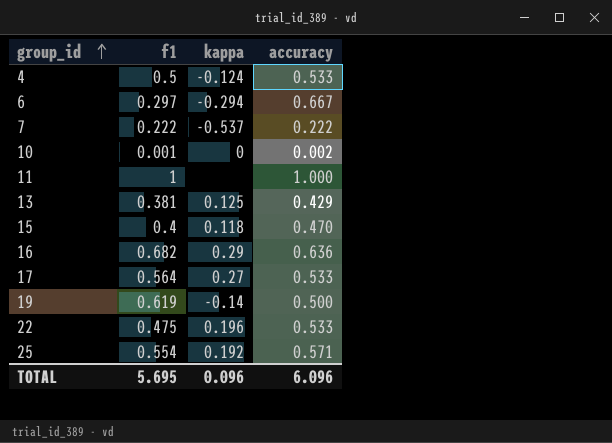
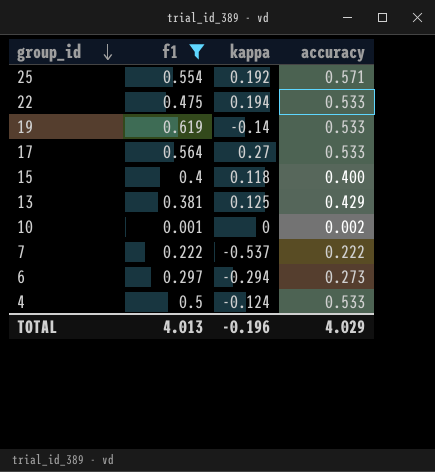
filter: none -> f1 <= 0.619
row order: group_id ascending -> group_id descending
22 | kappa: 0.196 -> 0.194
19 | accuracy: 0.500 -> 0.533
15 | accuracy: 0.470 -> 0.400
6 | accuracy: 0.667 -> 0.273
TOTAL | f1: 5.695 -> 4.013
TOTAL | kappa: 0.096 -> -0.196
TOTAL | accuracy: 6.096 -> 4.029

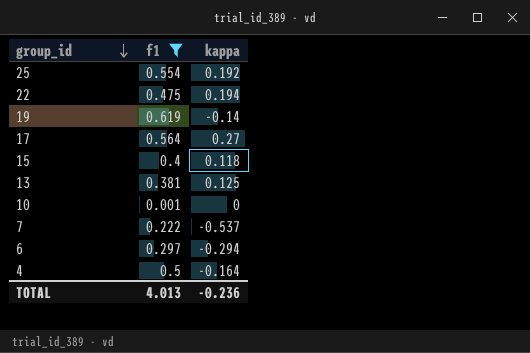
column accuracy | position: 4 -> none
4 | kappa: -0.124 -> -0.164
TOTAL | kappa: -0.196 -> -0.236

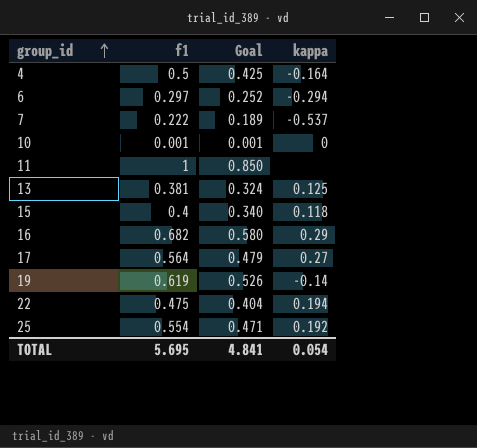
filter: f1 <= 0.619 -> none
row order: group_id descending -> group_id ascending
column Goal | formula: none -> [f1] * 0.85
TOTAL | f1: 4.013 -> 5.695
TOTAL | kappa: -0.236 -> 0.054

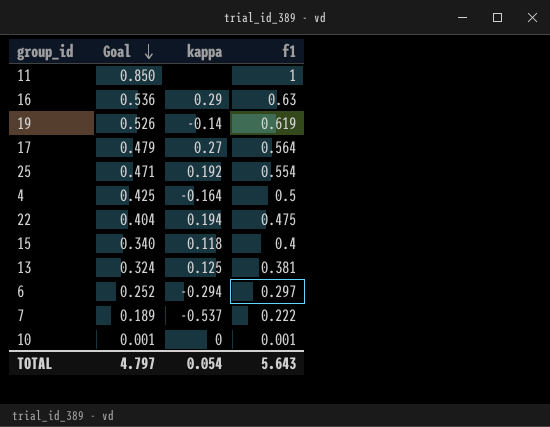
row order: group_id ascending -> Goal descending
column f1 | position: 2 -> 4
16 | Goal: 0.580 -> 0.536
16 | f1: 0.682 -> 0.63
TOTAL | Goal: 4.841 -> 4.797
TOTAL | f1: 5.695 -> 5.643

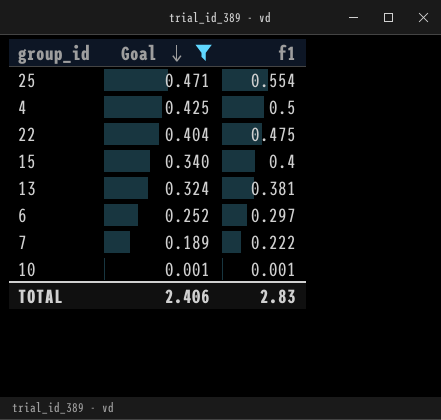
filter: none -> Goal <= 0.471
column kappa | position: 3 -> none
TOTAL | Goal: 4.797 -> 2.406
TOTAL | f1: 5.643 -> 2.83

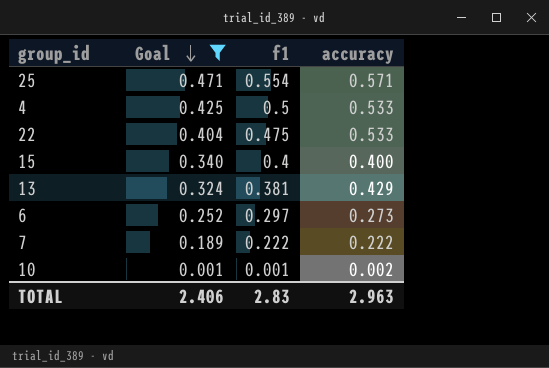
column accuracy | position: none -> 4

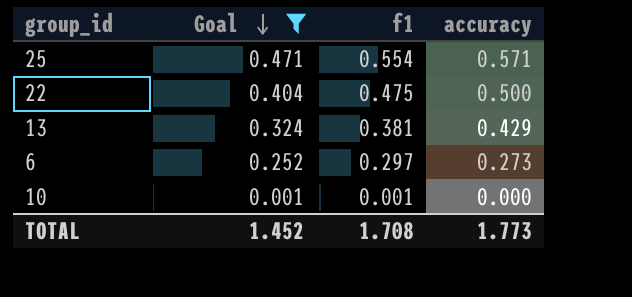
row 4: 0.425 | 0.5 | 0.533 -> none
row 15: 0.340 | 0.4 | 0.400 -> none
row 7: 0.189 | 0.222 | 0.222 -> none
22 | accuracy: 0.533 -> 0.500
10 | accuracy: 0.002 -> 0.000
TOTAL | Goal: 2.406 -> 1.452
TOTAL | f1: 2.83 -> 1.708
TOTAL | accuracy: 2.963 -> 1.773

